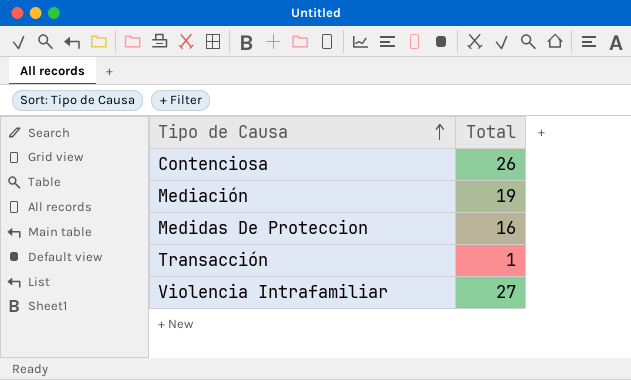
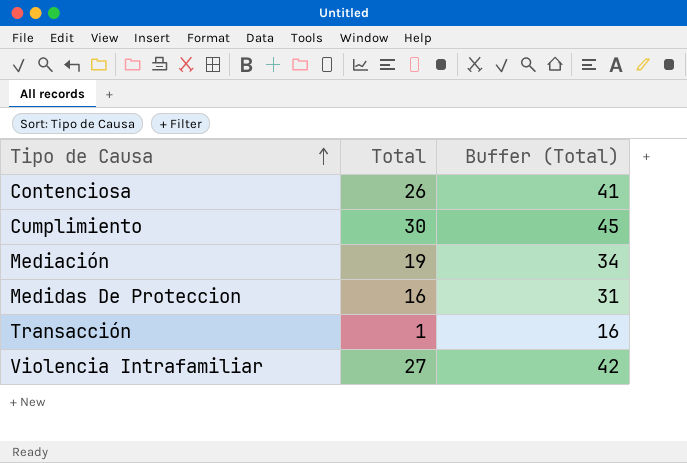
column Buffer (Total) | formula: none -> [Total] + 15
row Cumplimiento: none -> 30 | 45

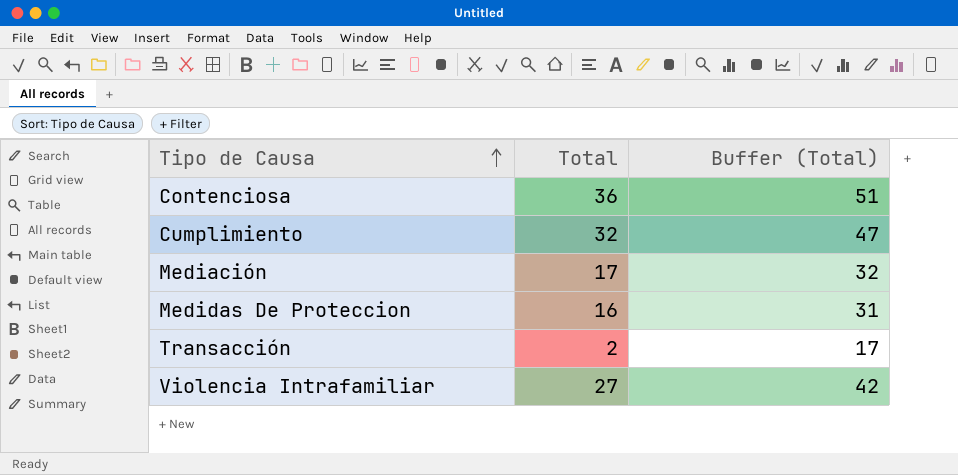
Contenciosa | Total: 26 -> 36
Contenciosa | Buffer (Total): 41 -> 51
Cumplimiento | Total: 30 -> 32
Cumplimiento | Buffer (Total): 45 -> 47
Mediación | Total: 19 -> 17
Mediación | Buffer (Total): 34 -> 32
Transacción | Total: 1 -> 2
Transacción | Buffer (Total): 16 -> 17

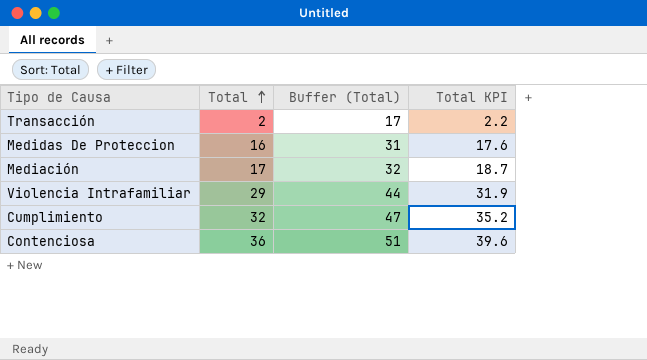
row order: Tipo de Causa ascending -> Total ascending
column Total KPI | formula: none -> [Total] * 1.1
Violencia Intrafamiliar | Total: 27 -> 29
Violencia Intrafamiliar | Buffer (Total): 42 -> 44

